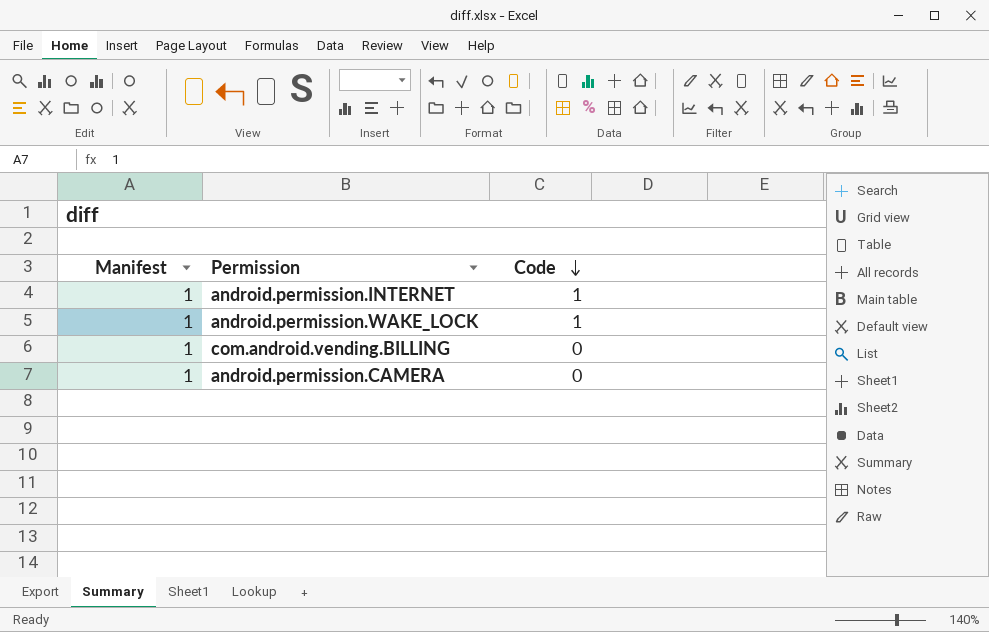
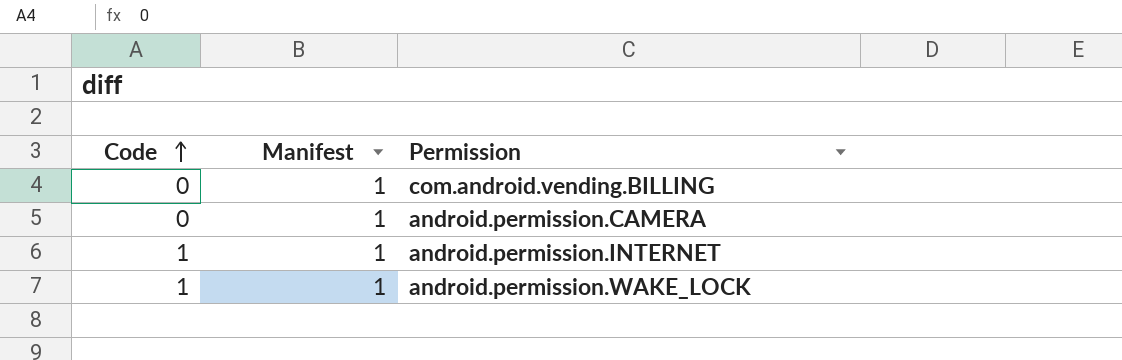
row order: Code descending -> Code ascending
column Code | position: 3 -> 1

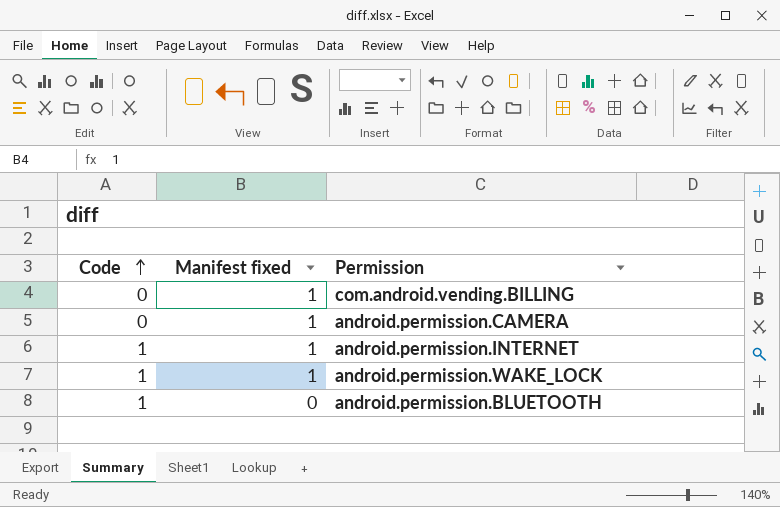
column name: Manifest -> Manifest fixed
row android.permission.BLUETOOTH: none -> 1 | 0

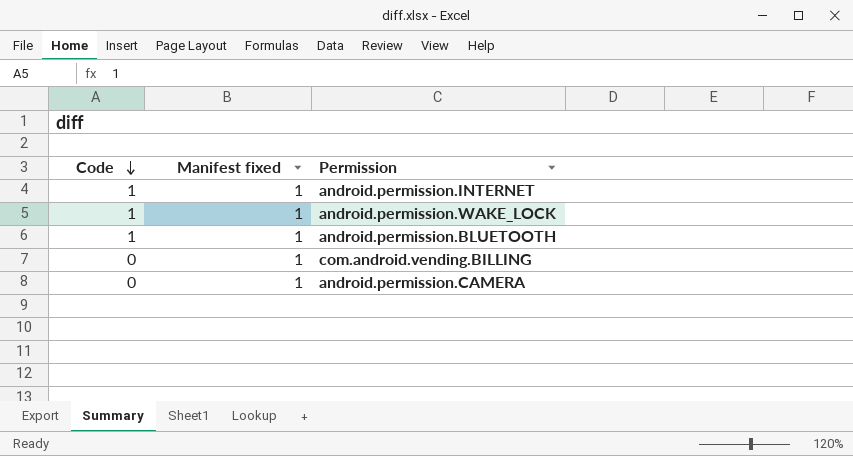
row order: Code ascending -> Code descending
android.permission.BLUETOOTH | Manifest fixed: 0 -> 1

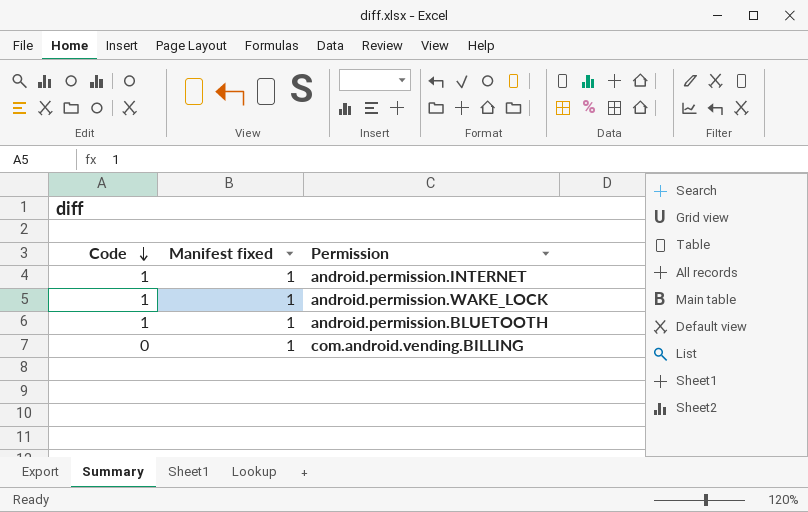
row android.permission.CAMERA: 0 | 1 -> none

